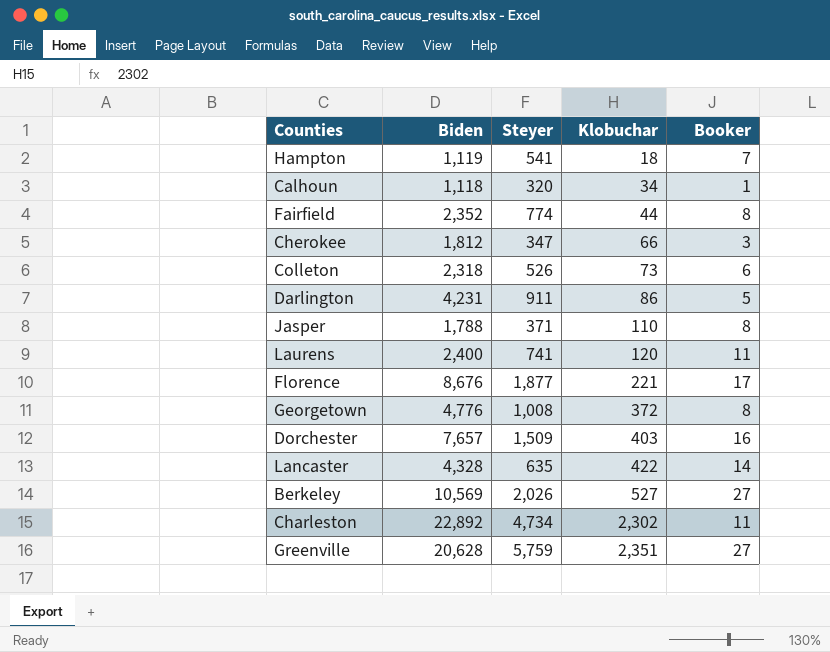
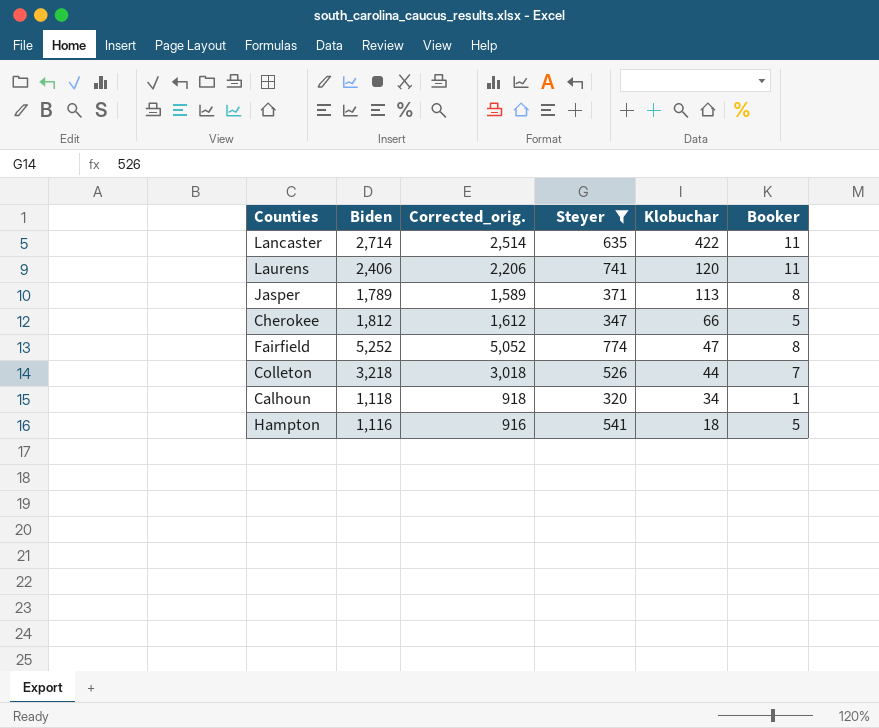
filter: none -> Steyer <= 774
row order: Klobuchar ascending -> Klobuchar descending
column Corrected_orig. | formula: none -> [Biden] - 200
Lancaster | Biden: 4,328 -> 2,714
Lancaster | Booker: 14 -> 11
Laurens | Biden: 2,400 -> 2,406
Jasper | Biden: 1,788 -> 1,789
Jasper | Klobuchar: 110 -> 113
Cherokee | Booker: 3 -> 5
Fairfield | Biden: 2,352 -> 5,252
Fairfield | Klobuchar: 44 -> 47
Colleton | Biden: 2,318 -> 3,218
Colleton | Klobuchar: 73 -> 44
Colleton | Booker: 6 -> 7
Hampton | Biden: 1,119 -> 1,116
Hampton | Booker: 7 -> 5

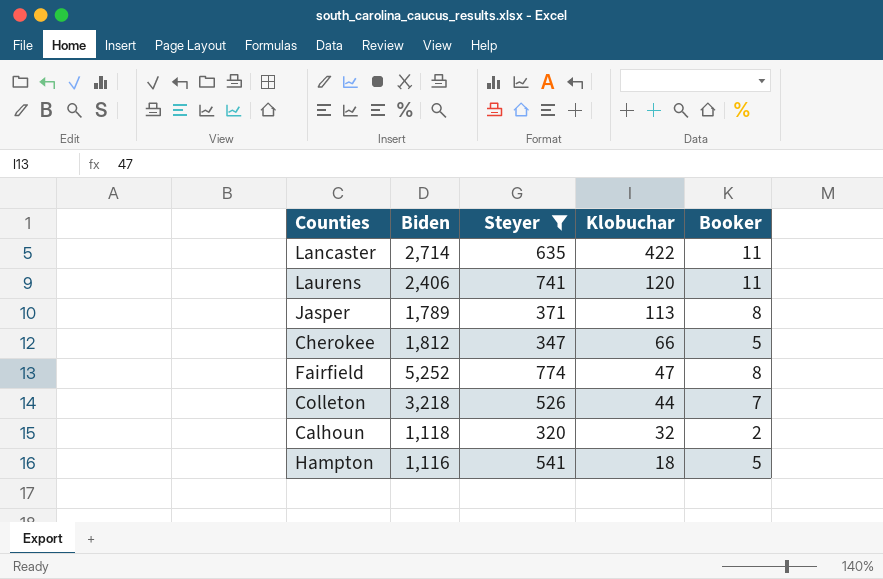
column Corrected_orig. | formula: [Biden] - 200 -> none
Calhoun | Klobuchar: 34 -> 32
Calhoun | Booker: 1 -> 2

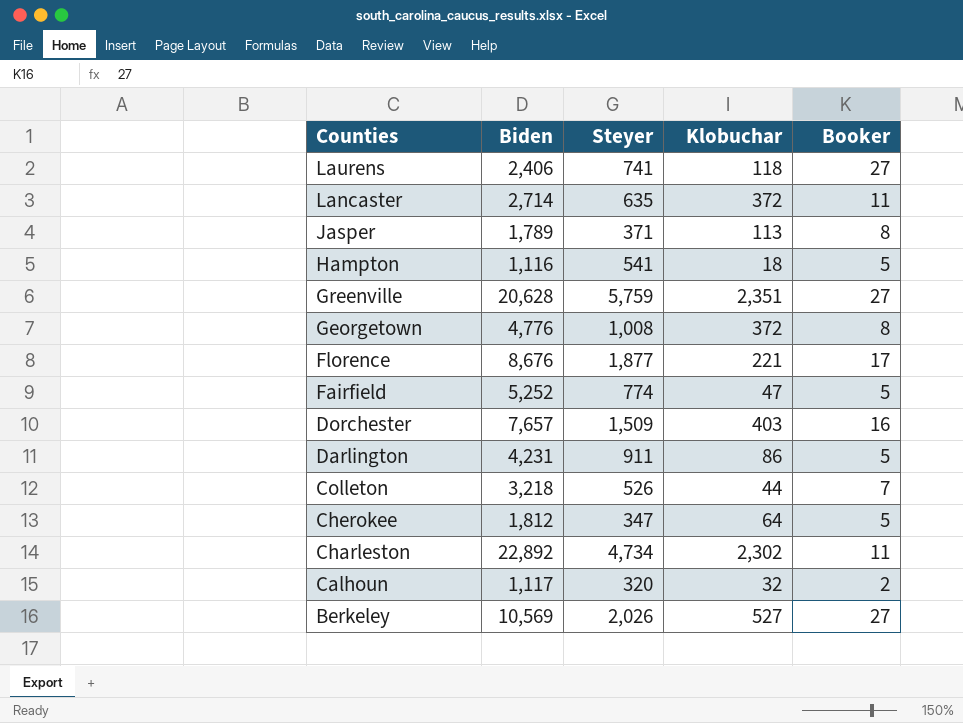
filter: Steyer <= 774 -> none
row order: Klobuchar descending -> Counties descending
Laurens | Klobuchar: 120 -> 118
Laurens | Booker: 11 -> 27
Lancaster | Klobuchar: 422 -> 372
Fairfield | Booker: 8 -> 5
Cherokee | Klobuchar: 66 -> 64
Calhoun | Biden: 1,118 -> 1,117

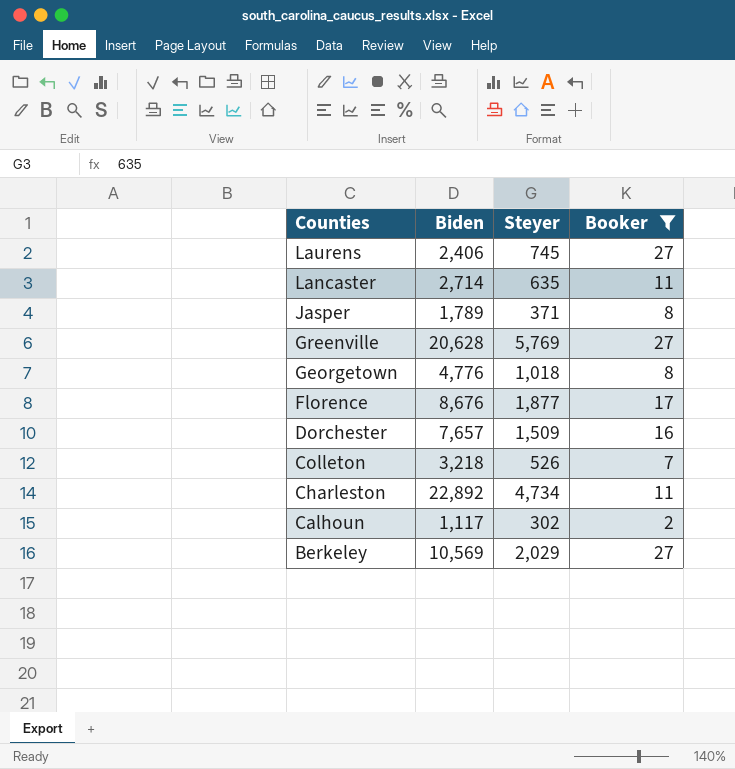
filter: none -> Booker != 5
column Klobuchar | position: 4 -> none
Laurens | Steyer: 741 -> 745
Greenville | Steyer: 5,759 -> 5,769
Georgetown | Steyer: 1,008 -> 1,018
Calhoun | Steyer: 320 -> 302
Berkeley | Steyer: 2,026 -> 2,029

